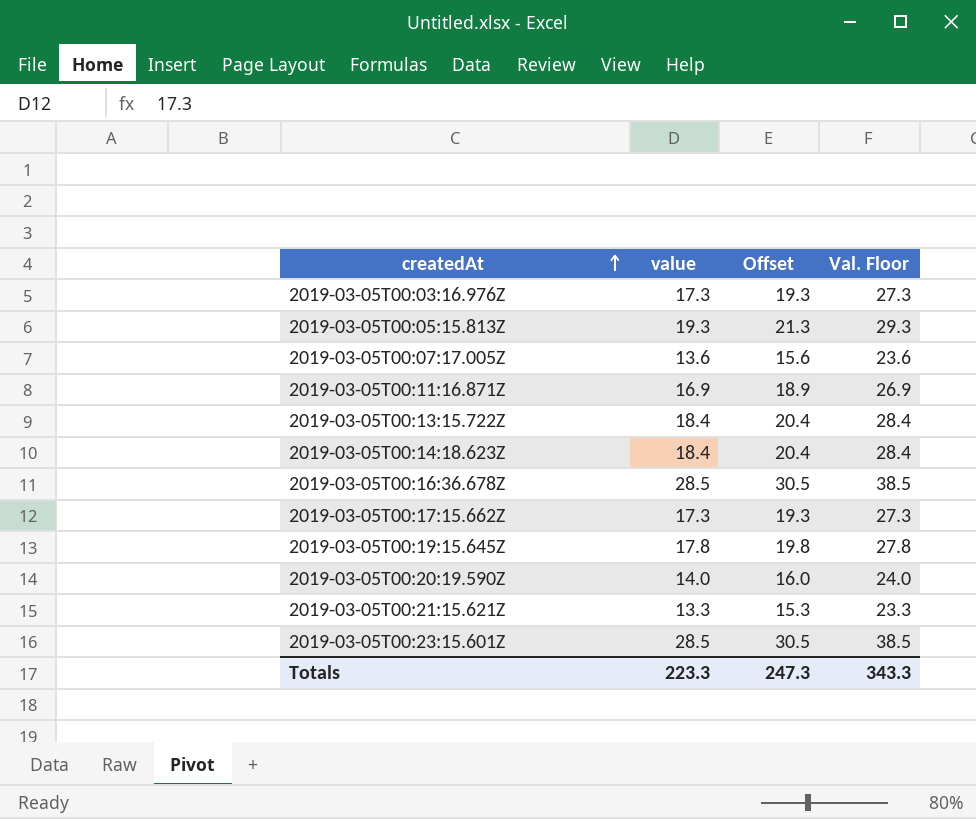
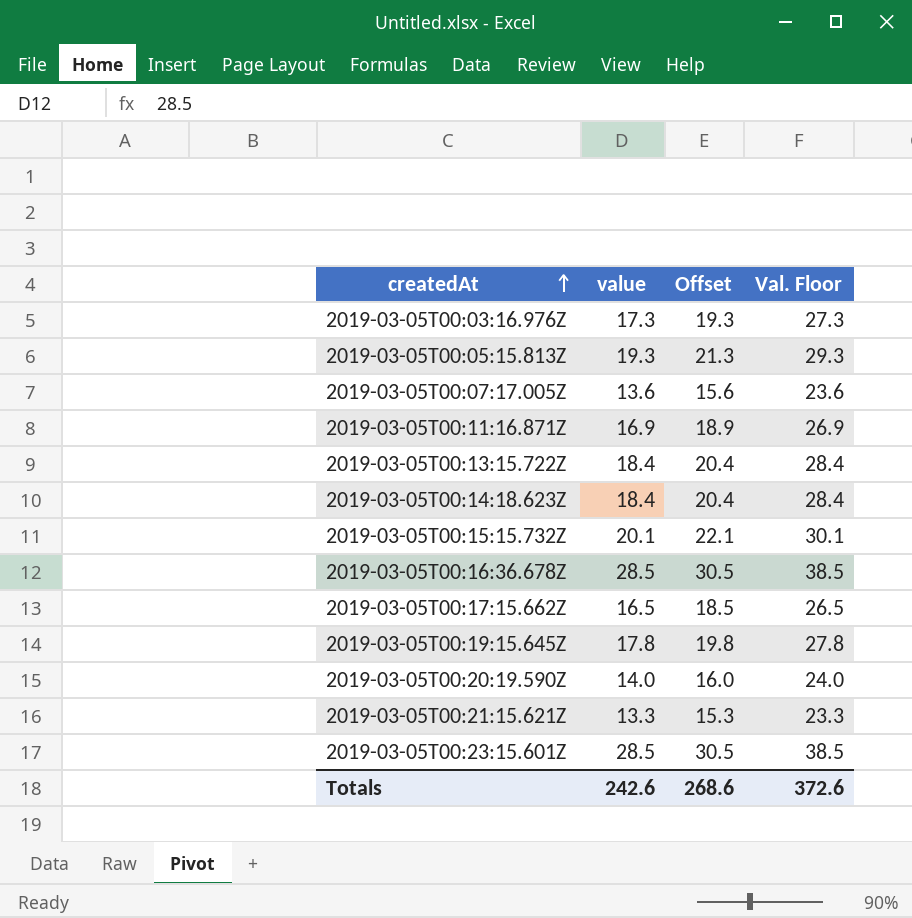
row 2019-03-05T00:15:15.732Z: none -> 20.1 | 22.1 | 30.1
2019-03-05T00:17:15.662Z | value: 17.3 -> 16.5
2019-03-05T00:17:15.662Z | Offset: 19.3 -> 18.5
2019-03-05T00:17:15.662Z | Val. Floor: 27.3 -> 26.5
Totals | value: 223.3 -> 242.6
Totals | Offset: 247.3 -> 268.6
Totals | Val. Floor: 343.3 -> 372.6

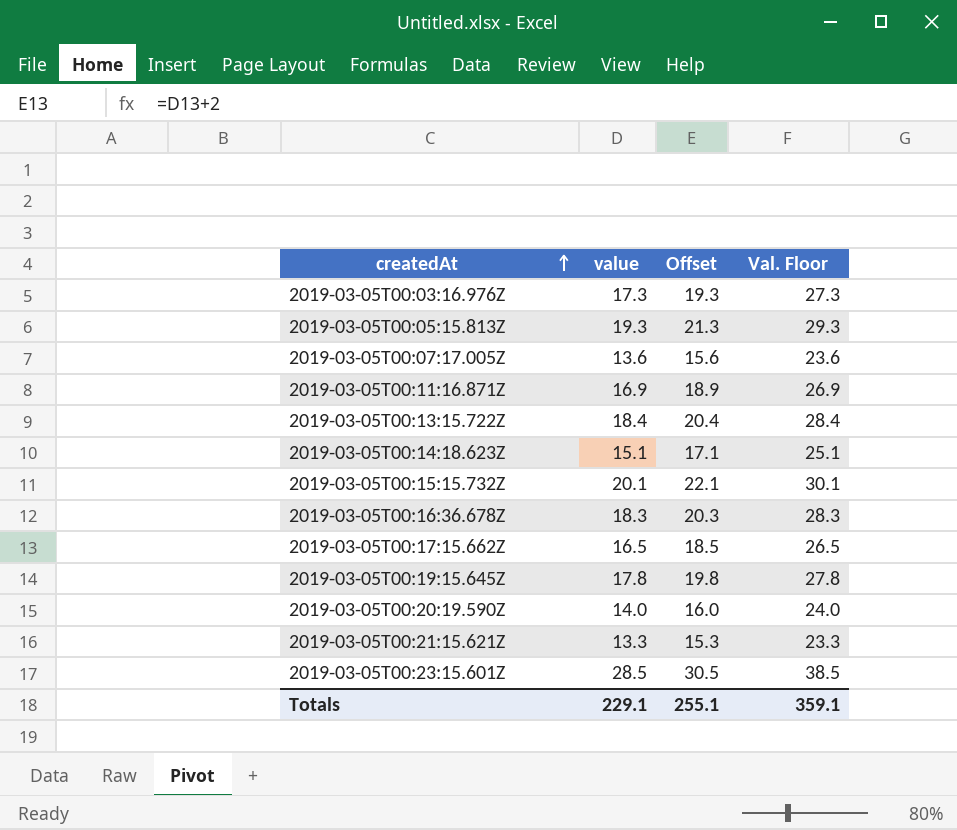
2019-03-05T00:14:18.623Z | value: 18.4 -> 15.1
2019-03-05T00:14:18.623Z | Offset: 20.4 -> 17.1
2019-03-05T00:14:18.623Z | Val. Floor: 28.4 -> 25.1
2019-03-05T00:16:36.678Z | value: 28.5 -> 18.3
2019-03-05T00:16:36.678Z | Offset: 30.5 -> 20.3
2019-03-05T00:16:36.678Z | Val. Floor: 38.5 -> 28.3
Totals | value: 242.6 -> 229.1
Totals | Offset: 268.6 -> 255.1
Totals | Val. Floor: 372.6 -> 359.1

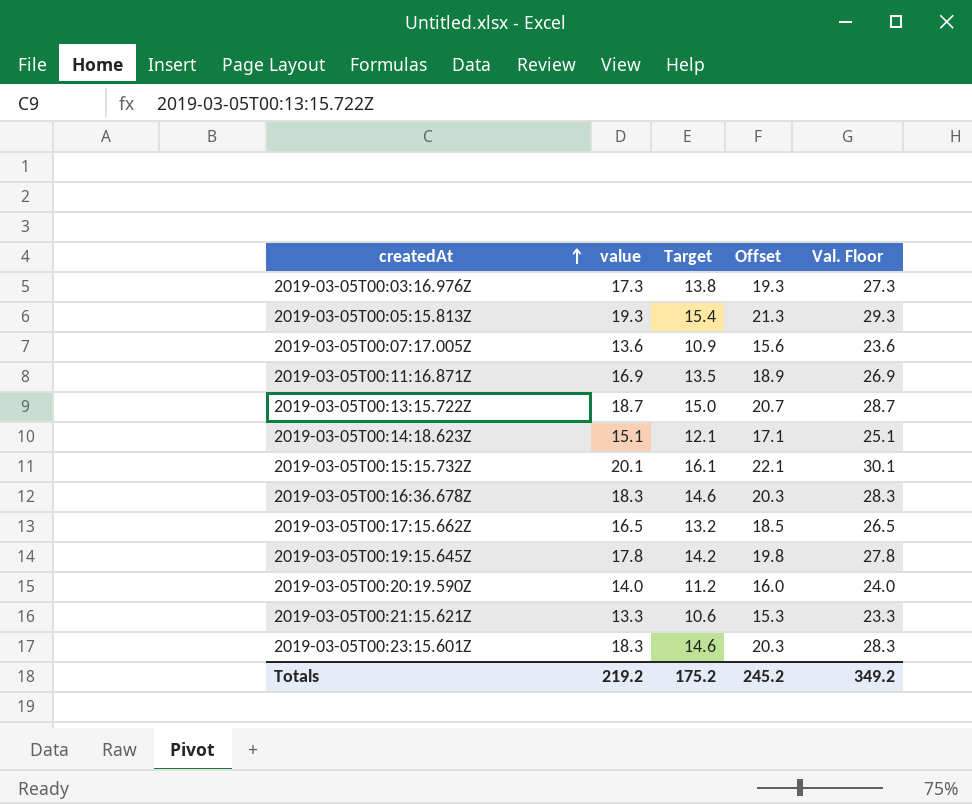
column Target | formula: none -> [value] * 0.8
2019-03-05T00:13:15.722Z | value: 18.4 -> 18.7
2019-03-05T00:13:15.722Z | Offset: 20.4 -> 20.7
2019-03-05T00:13:15.722Z | Val. Floor: 28.4 -> 28.7
2019-03-05T00:23:15.601Z | value: 28.5 -> 18.3
2019-03-05T00:23:15.601Z | Offset: 30.5 -> 20.3
2019-03-05T00:23:15.601Z | Val. Floor: 38.5 -> 28.3
Totals | value: 229.1 -> 219.2
Totals | Offset: 255.1 -> 245.2
Totals | Val. Floor: 359.1 -> 349.2

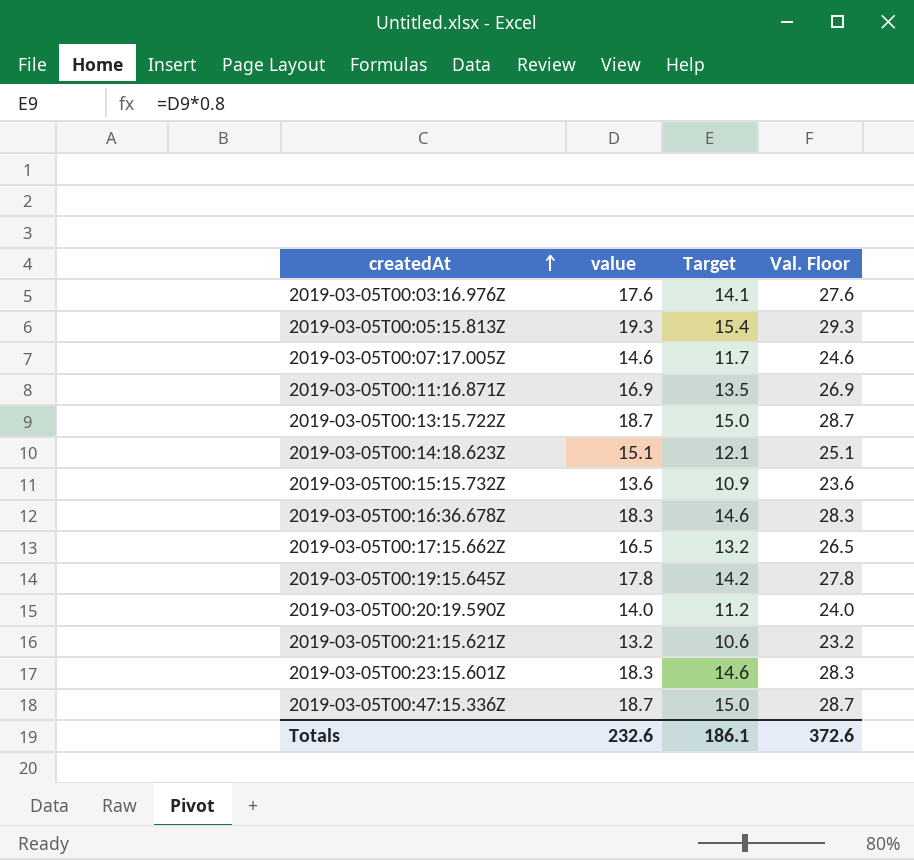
column Offset | formula: [value] + 2 -> none
2019-03-05T00:03:16.976Z | value: 17.3 -> 17.6
2019-03-05T00:03:16.976Z | Target: 13.8 -> 14.1
2019-03-05T00:03:16.976Z | Val. Floor: 27.3 -> 27.6
2019-03-05T00:07:17.005Z | value: 13.6 -> 14.6
2019-03-05T00:07:17.005Z | Target: 10.9 -> 11.7
2019-03-05T00:07:17.005Z | Val. Floor: 23.6 -> 24.6
2019-03-05T00:15:15.732Z | value: 20.1 -> 13.6
2019-03-05T00:15:15.732Z | Target: 16.1 -> 10.9
2019-03-05T00:15:15.732Z | Val. Floor: 30.1 -> 23.6
2019-03-05T00:21:15.621Z | value: 13.3 -> 13.2
2019-03-05T00:21:15.621Z | Val. Floor: 23.3 -> 23.2
row 2019-03-05T00:47:15.336Z: none -> 18.7 | 15.0 | 28.7
Totals | value: 219.2 -> 232.6
Totals | Target: 175.2 -> 186.1
Totals | Val. Floor: 349.2 -> 372.6

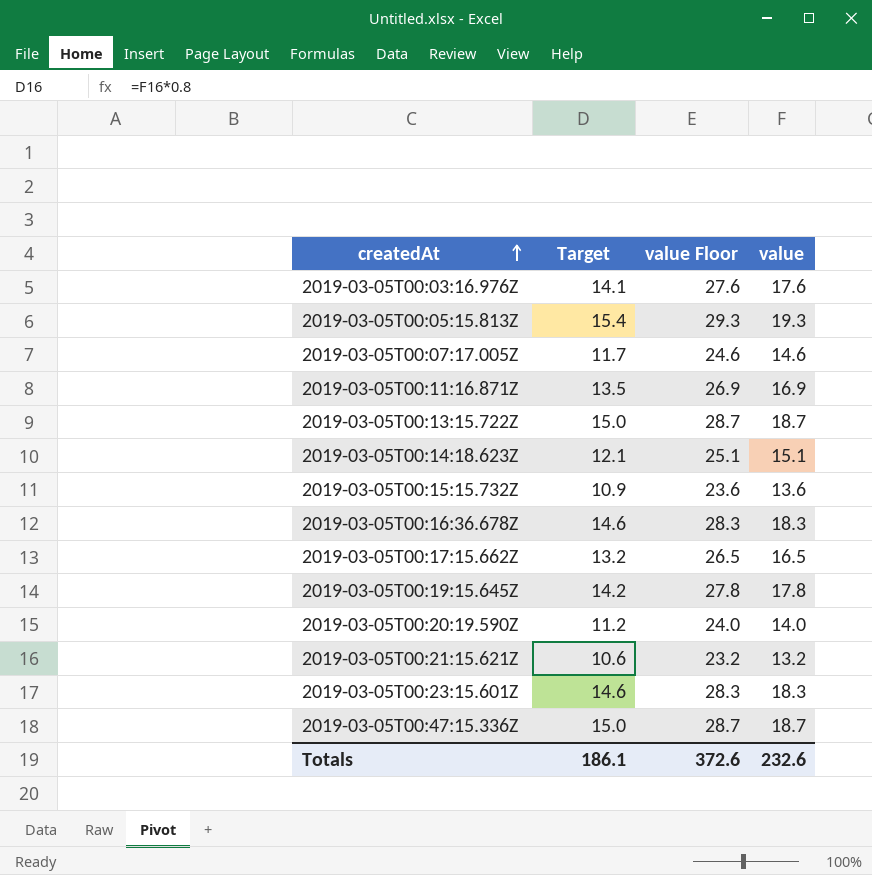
column name: Val. Floor -> value Floor
column value | position: 2 -> 4

